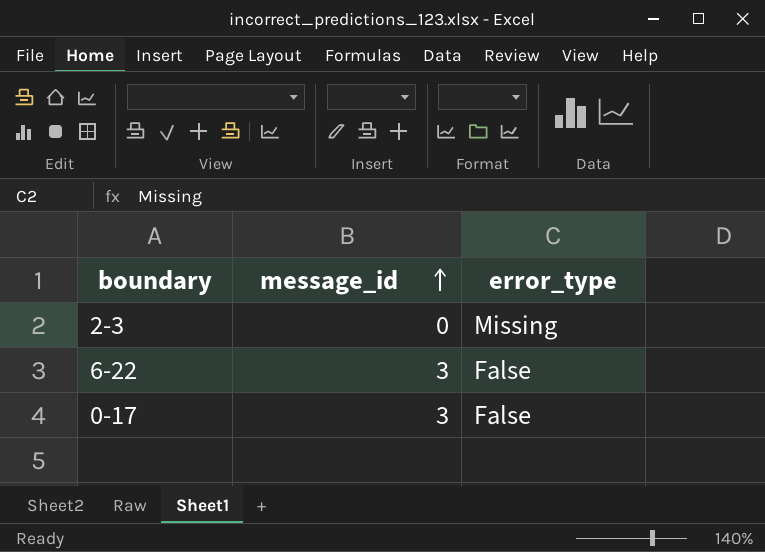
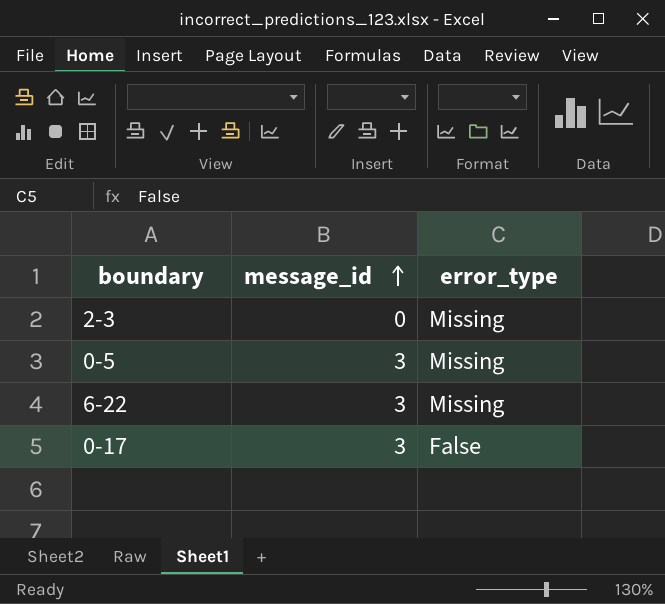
row 0-5: none -> 3 | Missing
6-22 | error_type: False -> Missing

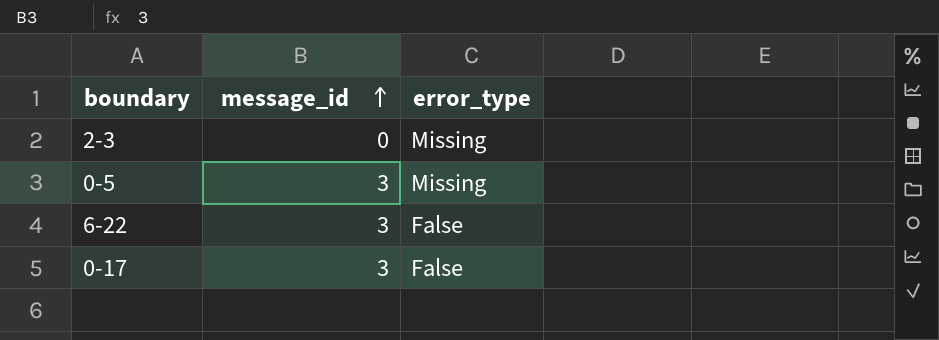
6-22 | error_type: Missing -> False

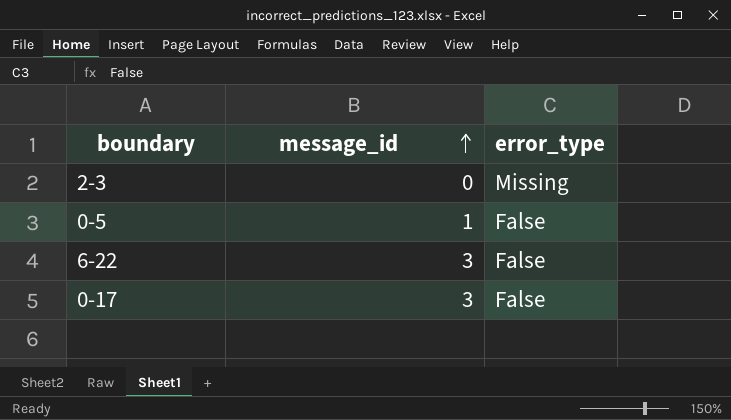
0-5 | message_id: 3 -> 1
0-5 | error_type: Missing -> False

